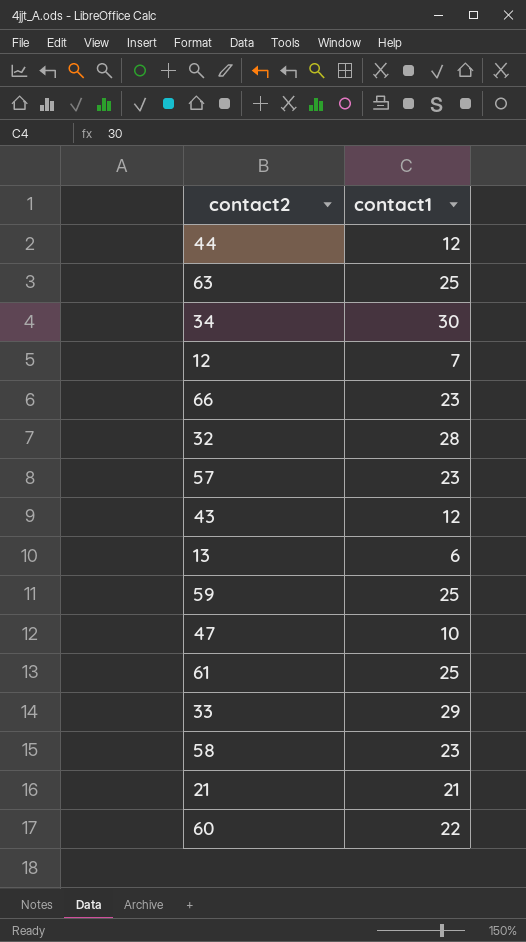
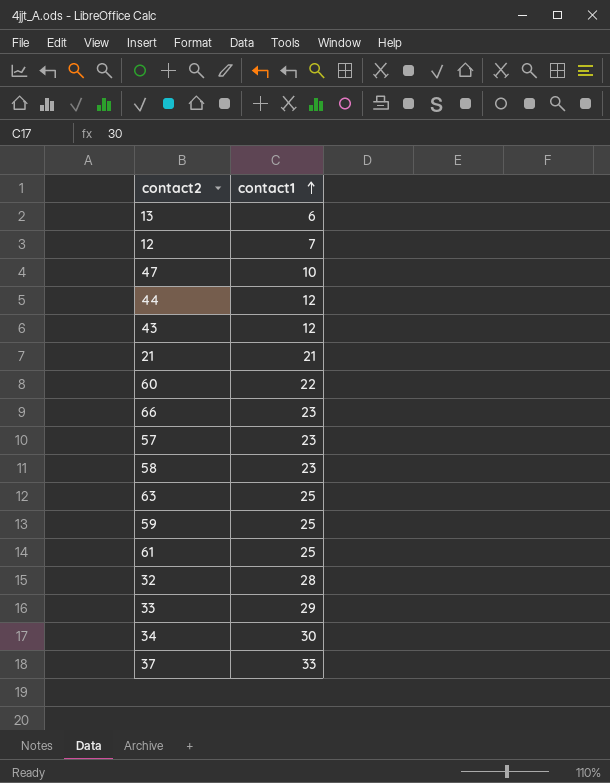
row order: none -> contact1 ascending
row 37: none -> 33

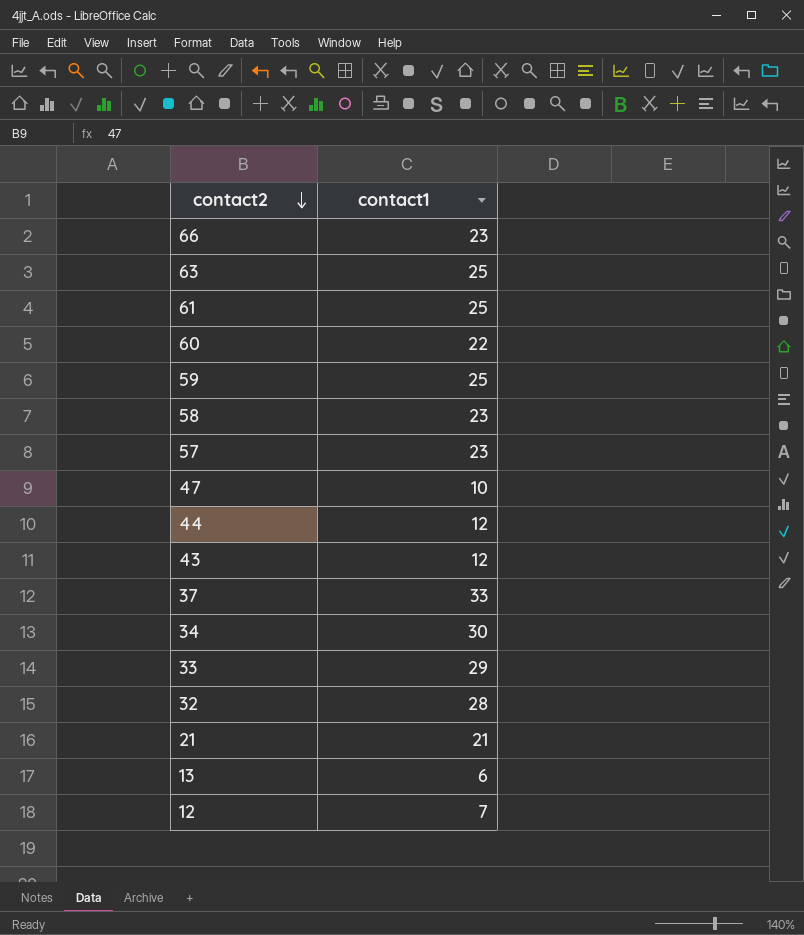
row order: contact1 ascending -> contact2 descending

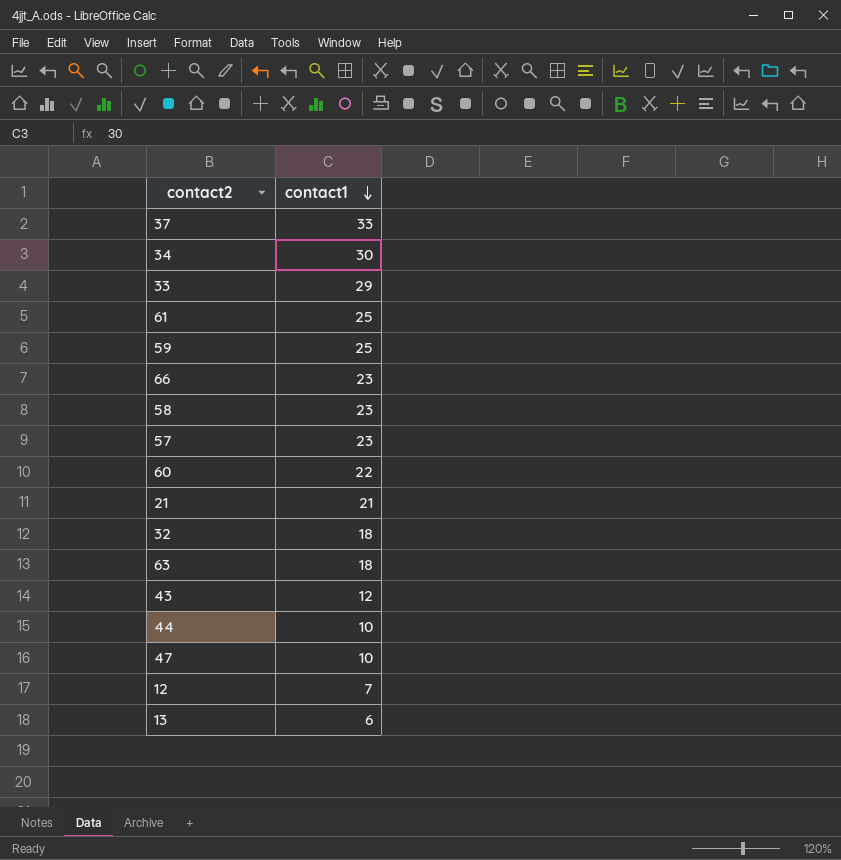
row order: contact2 descending -> contact1 descending
32 | contact1: 28 -> 18
63 | contact1: 25 -> 18
44 | contact1: 12 -> 10

